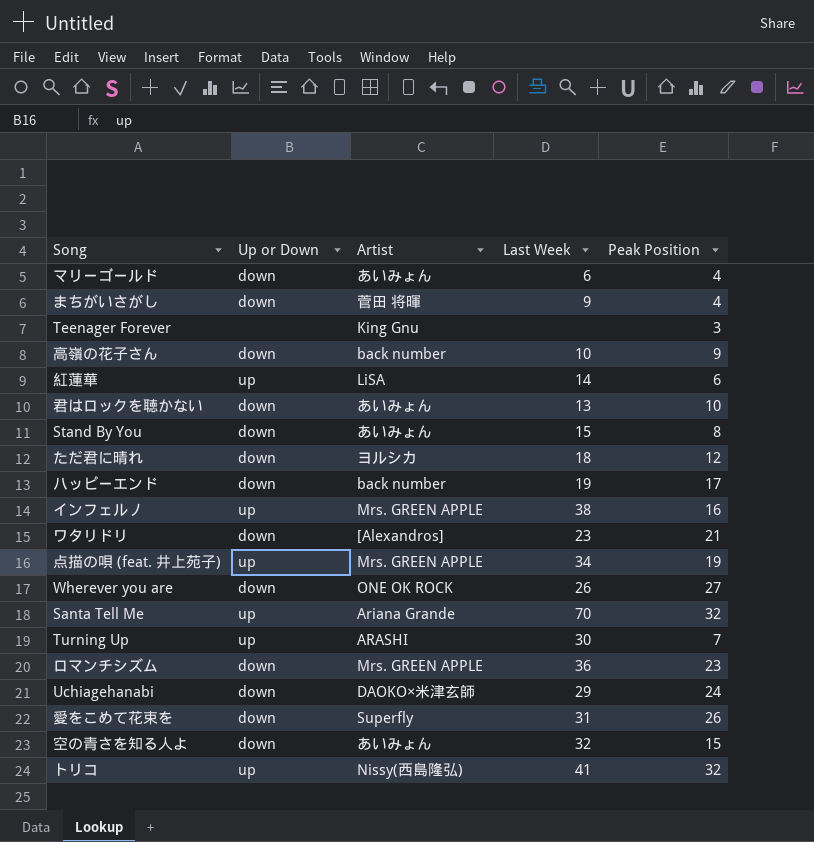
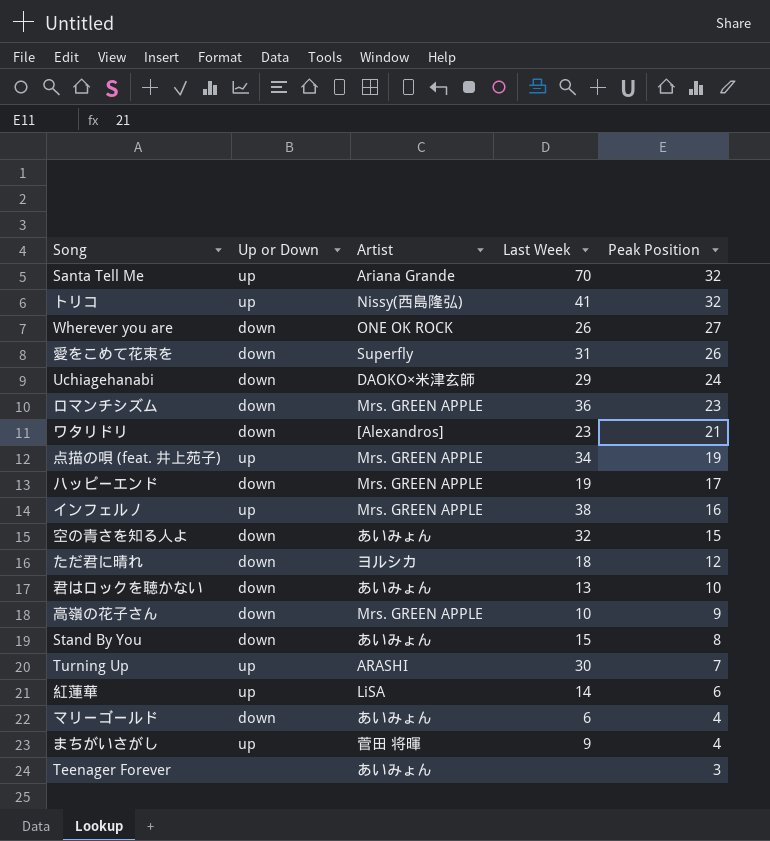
row order: none -> Peak Position descending
ハッピーエンド | Artist: back number -> Mrs. GREEN APPLE
高嶺の花子さん | Artist: back number -> Mrs. GREEN APPLE
まちがいさがし | Up or Down: down -> up
Teenager Forever | Artist: King Gnu -> あいみょん

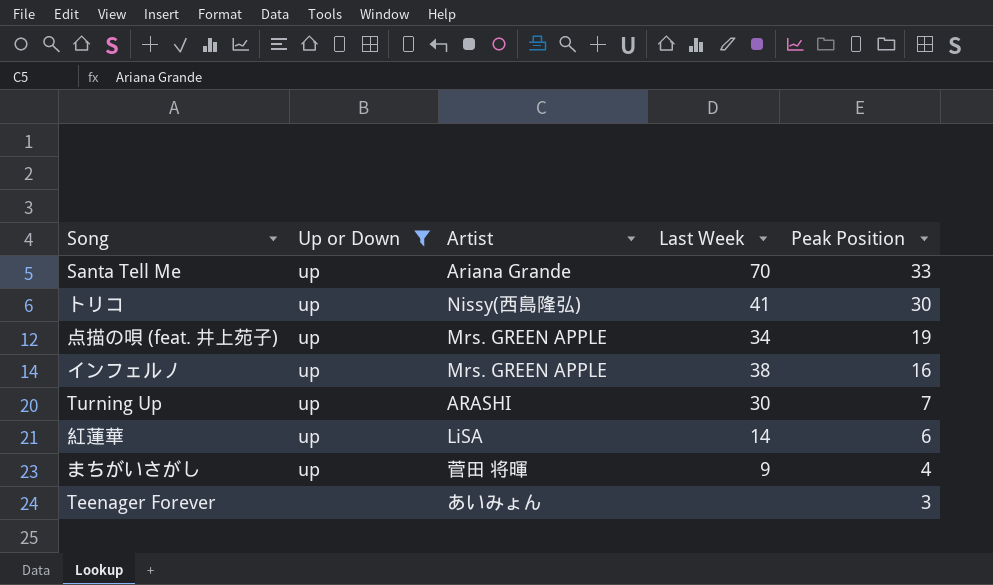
filter: none -> Up or Down != down
Santa Tell Me | Peak Position: 32 -> 33
トリコ | Peak Position: 32 -> 30

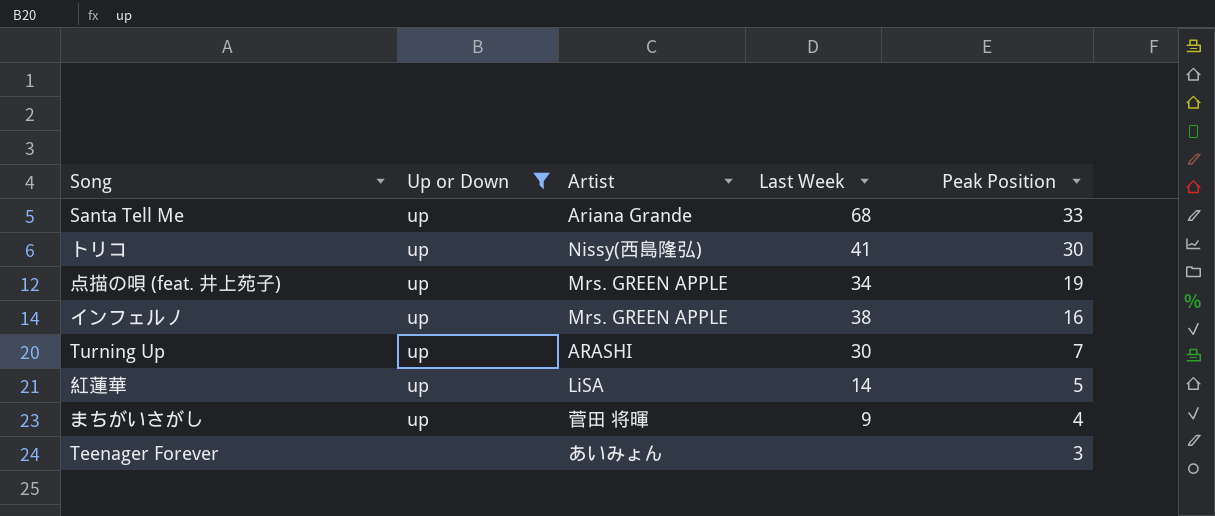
Santa Tell Me | Last Week: 70 -> 68
紅蓮華 | Peak Position: 6 -> 5

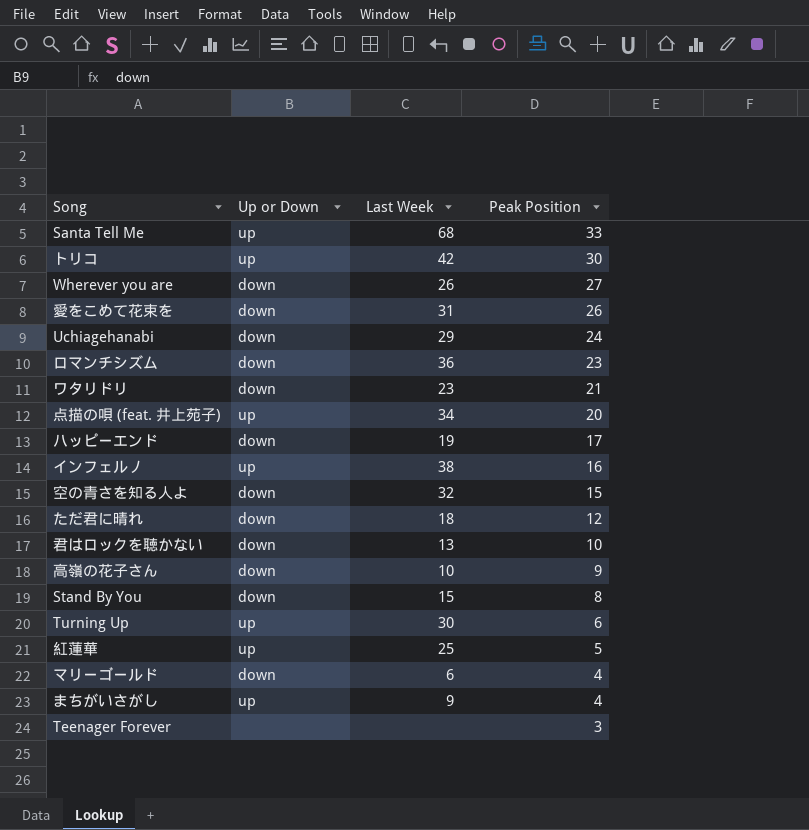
filter: Up or Down != down -> none
column Artist | position: 3 -> none
トリコ | Last Week: 41 -> 42
点描の唄 (feat. 井上苑子) | Peak Position: 19 -> 20
Turning Up | Peak Position: 7 -> 6
紅蓮華 | Last Week: 14 -> 25

